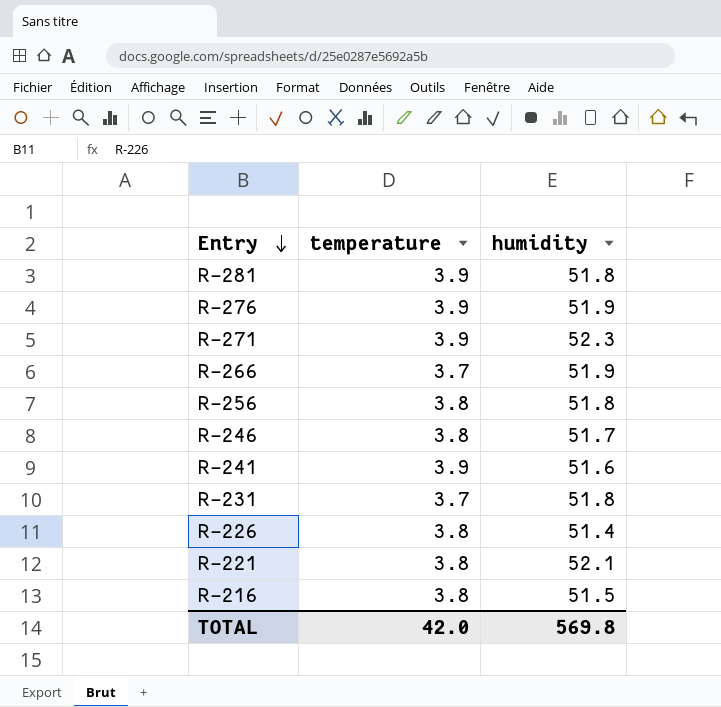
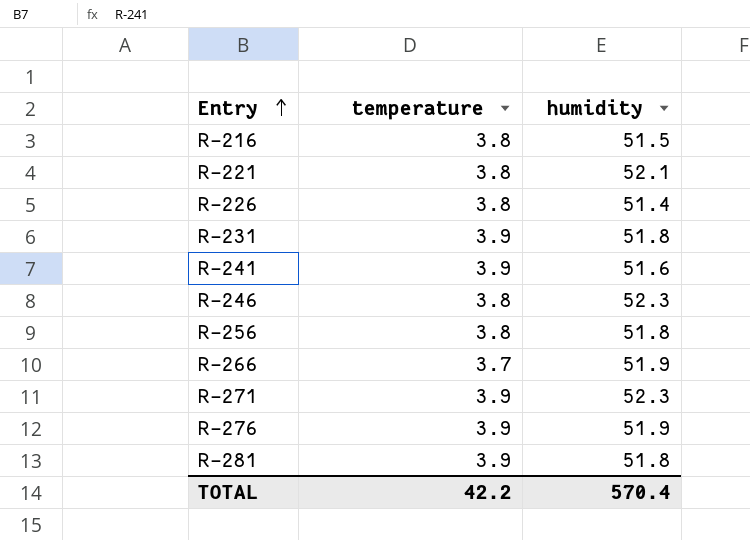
row order: Entry descending -> Entry ascending
R-231 | temperature: 3.7 -> 3.9
R-246 | humidity: 51.7 -> 52.3
TOTAL | temperature: 42.0 -> 42.2
TOTAL | humidity: 569.8 -> 570.4

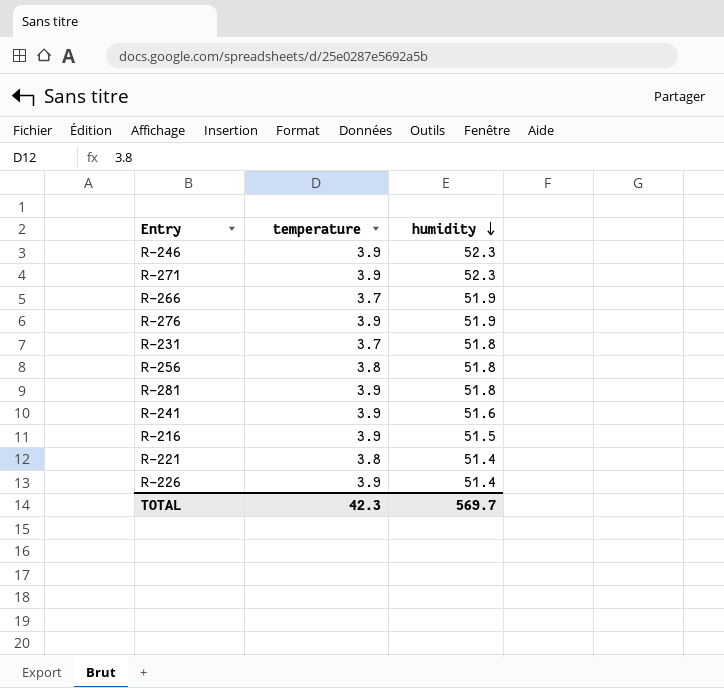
row order: Entry ascending -> humidity descending
R-246 | temperature: 3.8 -> 3.9
R-231 | temperature: 3.9 -> 3.7
R-216 | temperature: 3.8 -> 3.9
R-221 | humidity: 52.1 -> 51.4
R-226 | temperature: 3.8 -> 3.9
TOTAL | temperature: 42.2 -> 42.3
TOTAL | humidity: 570.4 -> 569.7

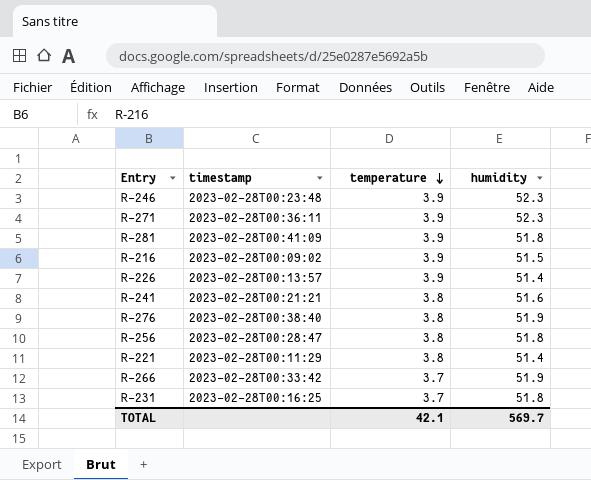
row order: humidity descending -> temperature descending
column timestamp | position: none -> 2
R-241 | temperature: 3.9 -> 3.8
R-276 | temperature: 3.9 -> 3.8
TOTAL | temperature: 42.3 -> 42.1

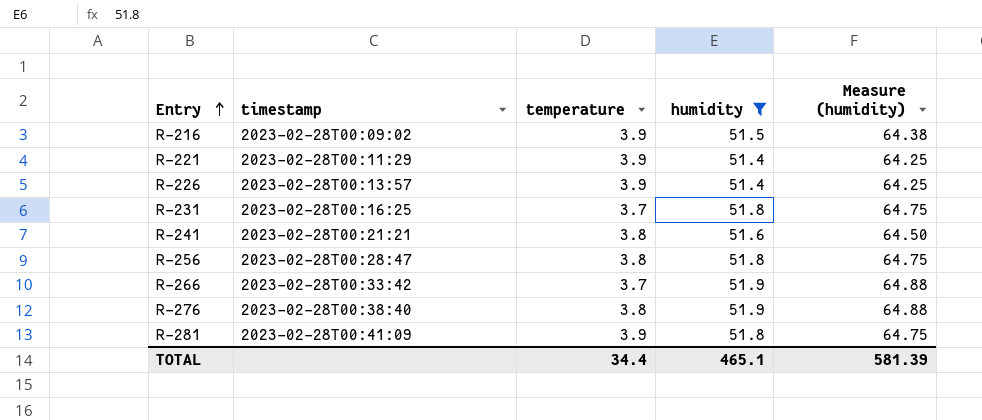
filter: none -> humidity != 52.3
row order: temperature descending -> Entry ascending
column Measure (humidity) | formula: none -> [humidity] * 1.25
R-221 | temperature: 3.8 -> 3.9
TOTAL | temperature: 42.1 -> 34.4
TOTAL | humidity: 569.7 -> 465.1

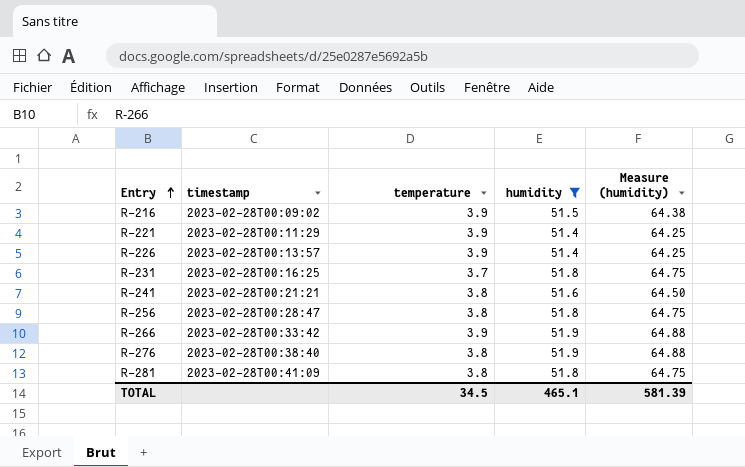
R-266 | temperature: 3.7 -> 3.9
R-281 | temperature: 3.9 -> 3.8
TOTAL | temperature: 34.4 -> 34.5

